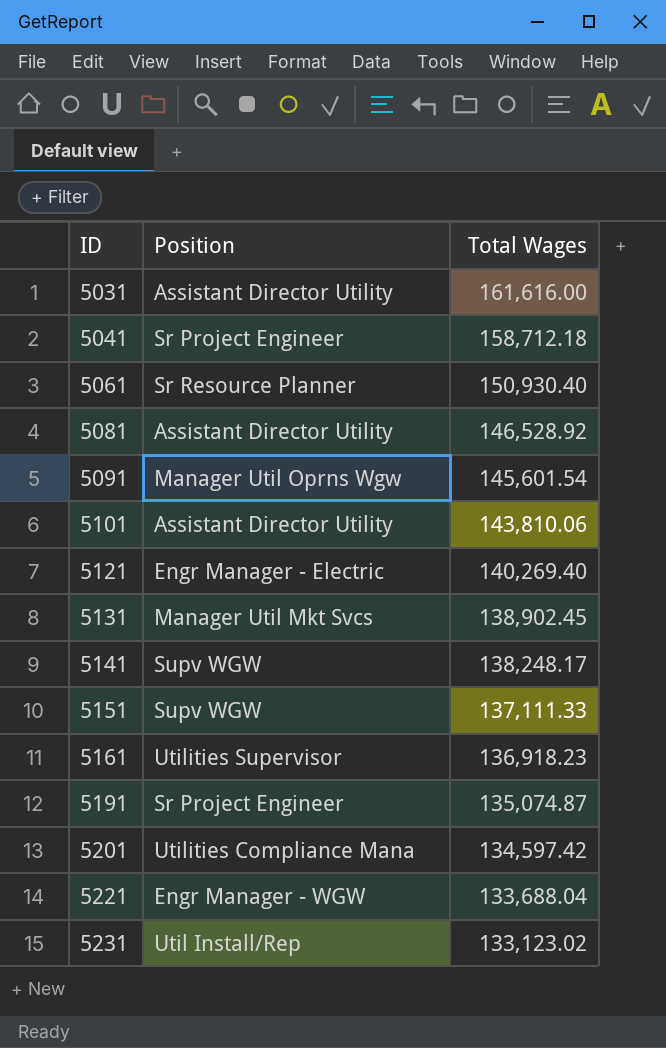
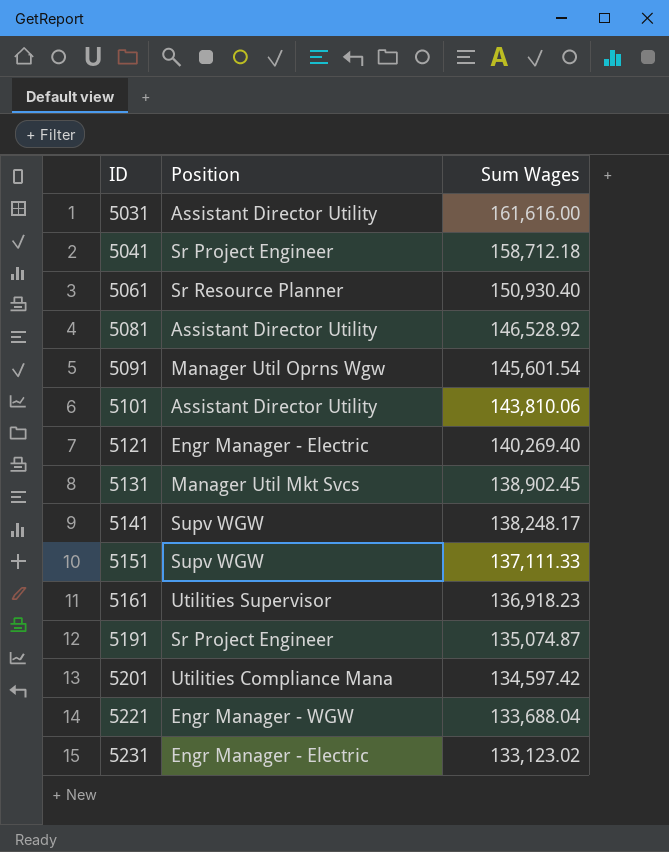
column name: Total Wages -> Sum Wages
5231 | Position: Util Install/Rep -> Engr Manager - Electric

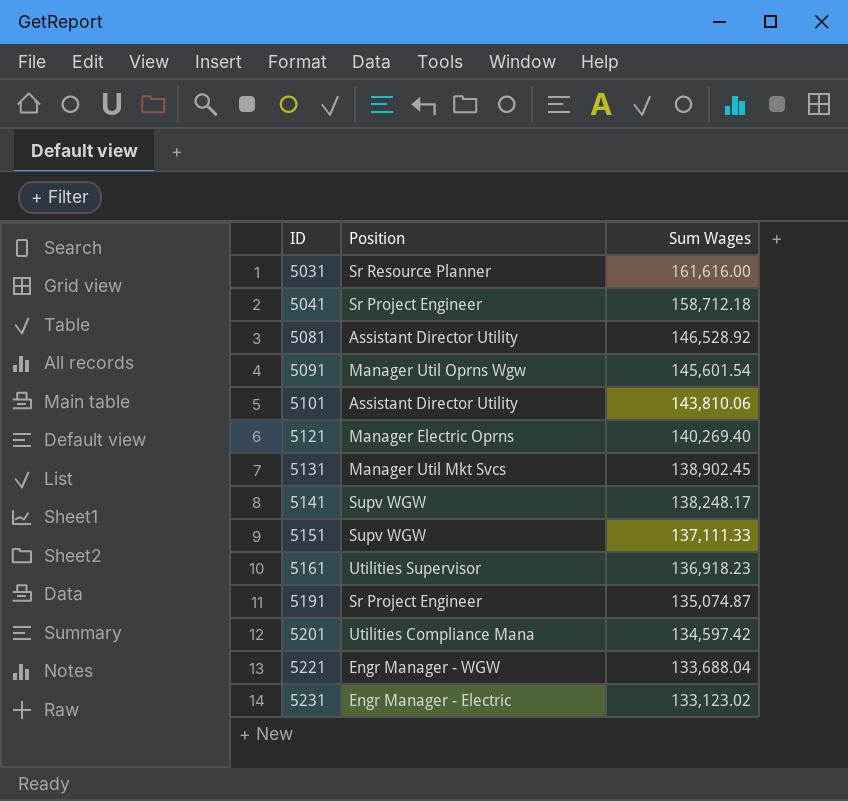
row 5061: Sr Resource Planner | 150,930.40 -> none
5031 | Position: Assistant Director Utility -> Sr Resource Planner
5121 | Position: Engr Manager - Electric -> Manager Electric Oprns

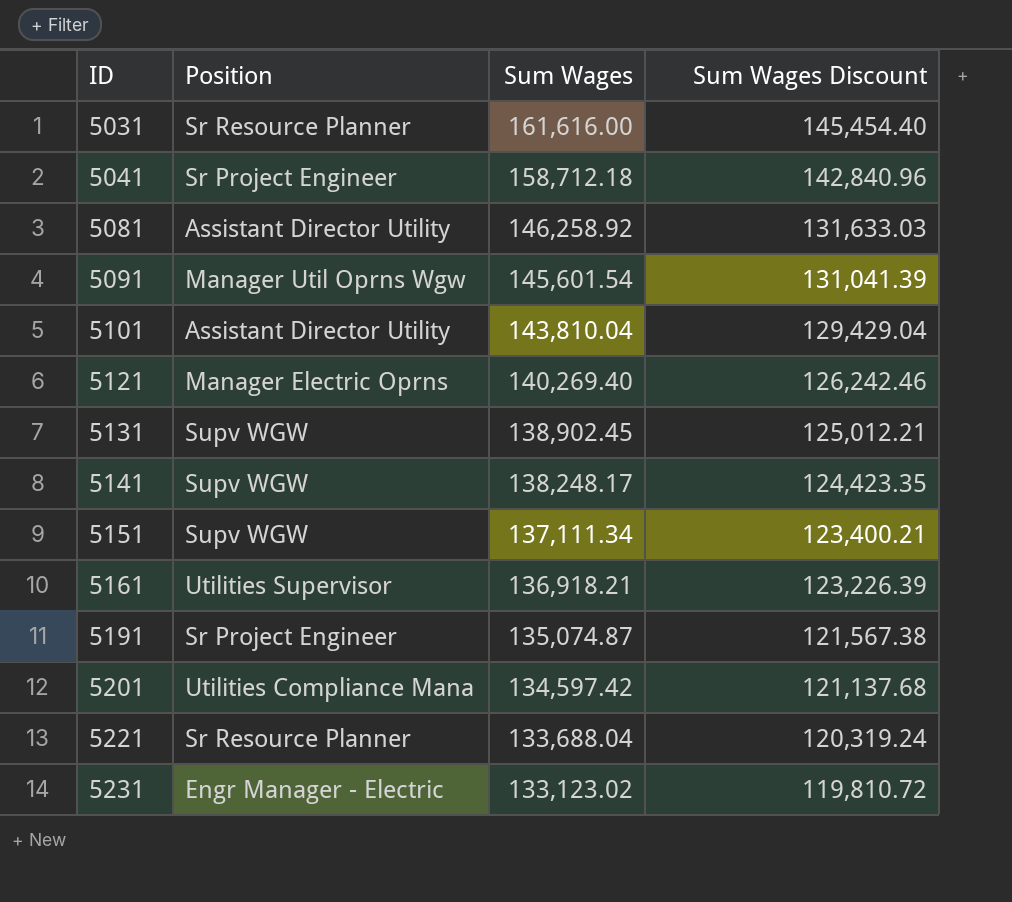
column Sum Wages Discount | formula: none -> [Sum Wages] * 0.9
5081 | Sum Wages: 146,528.92 -> 146,258.92
5101 | Sum Wages: 143,810.06 -> 143,810.04
5131 | Position: Manager Util Mkt Svcs -> Supv WGW
5151 | Sum Wages: 137,111.33 -> 137,111.34
5161 | Sum Wages: 136,918.23 -> 136,918.21
5221 | Position: Engr Manager - WGW -> Sr Resource Planner

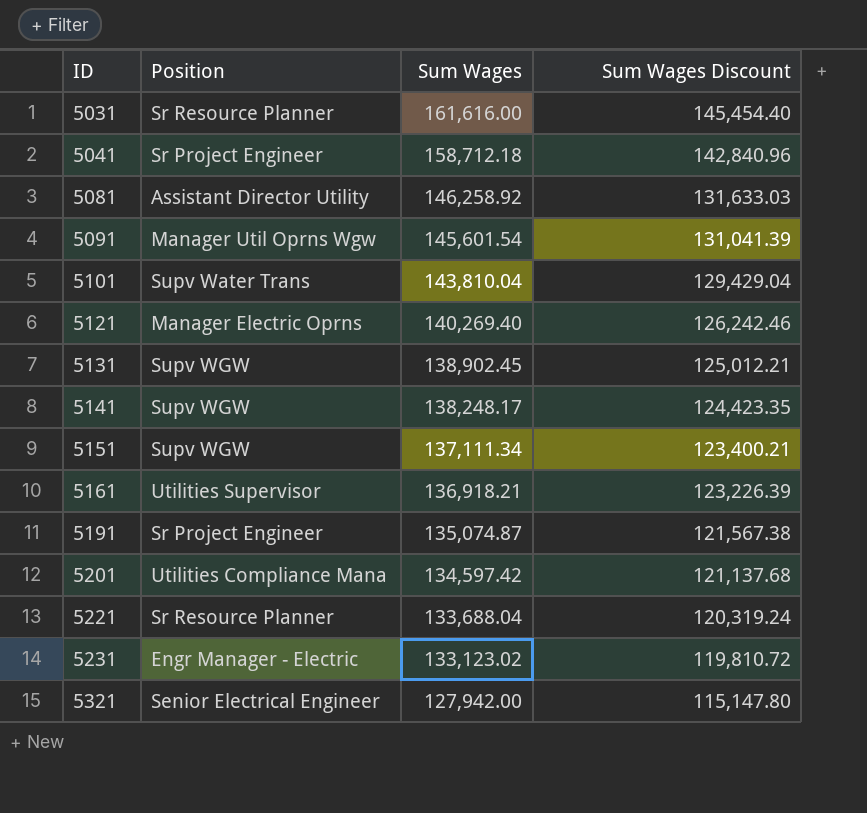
5101 | Position: Assistant Director Utility -> Supv Water Trans
row 5321: none -> Senior Electrical Engineer | 127,942.00 | 115,147.80

